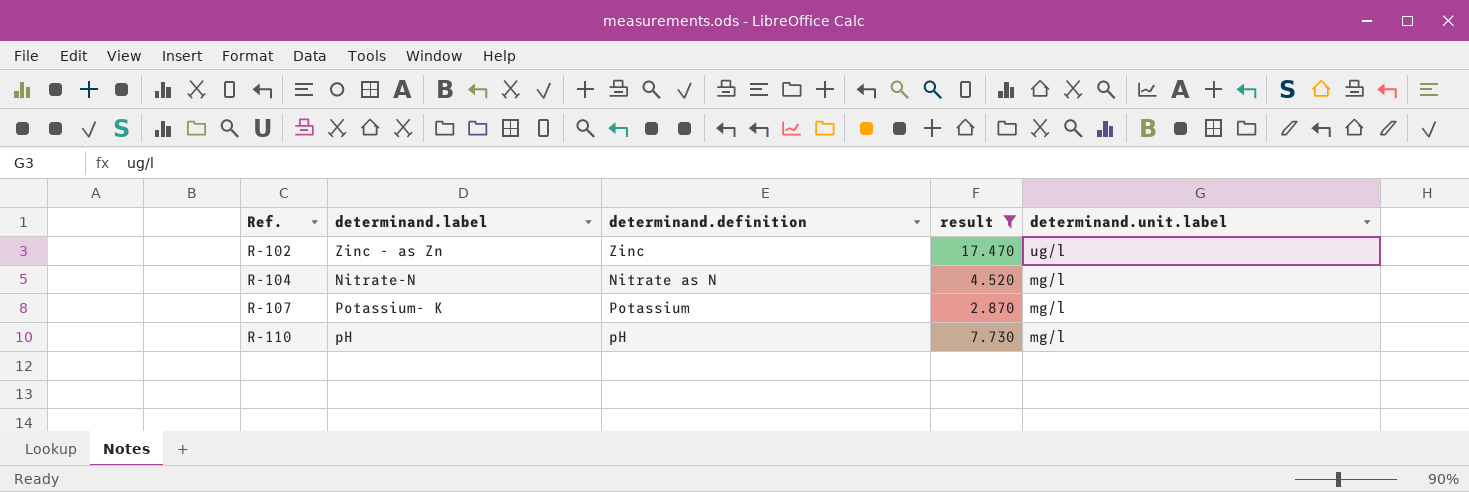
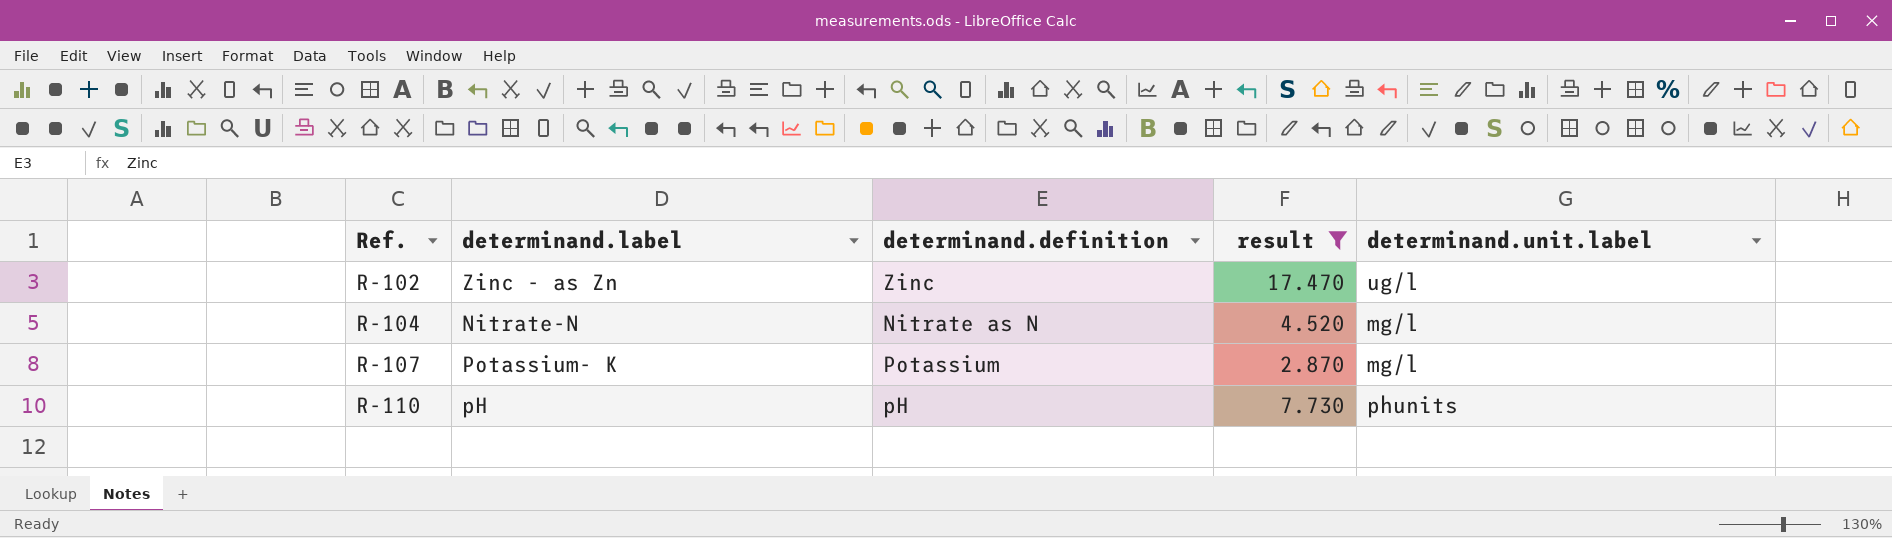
R-110 | determinand.unit.label: mg/l -> phunits

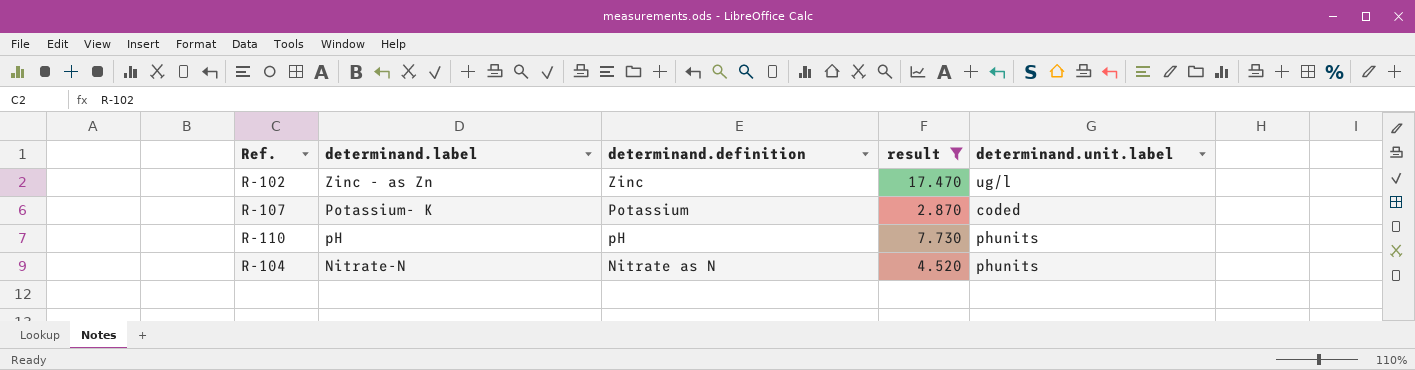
row order: Ref. ascending -> determinand.label descending
R-107 | determinand.unit.label: mg/l -> coded
R-104 | determinand.unit.label: mg/l -> phunits

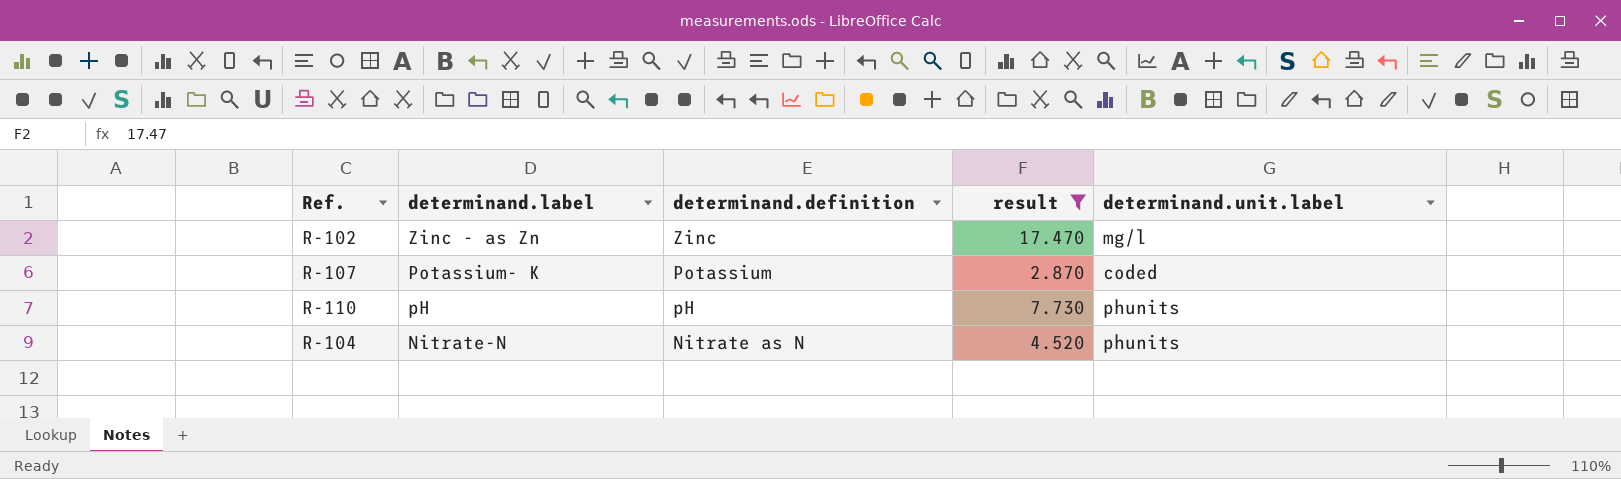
R-102 | determinand.unit.label: ug/l -> mg/l

